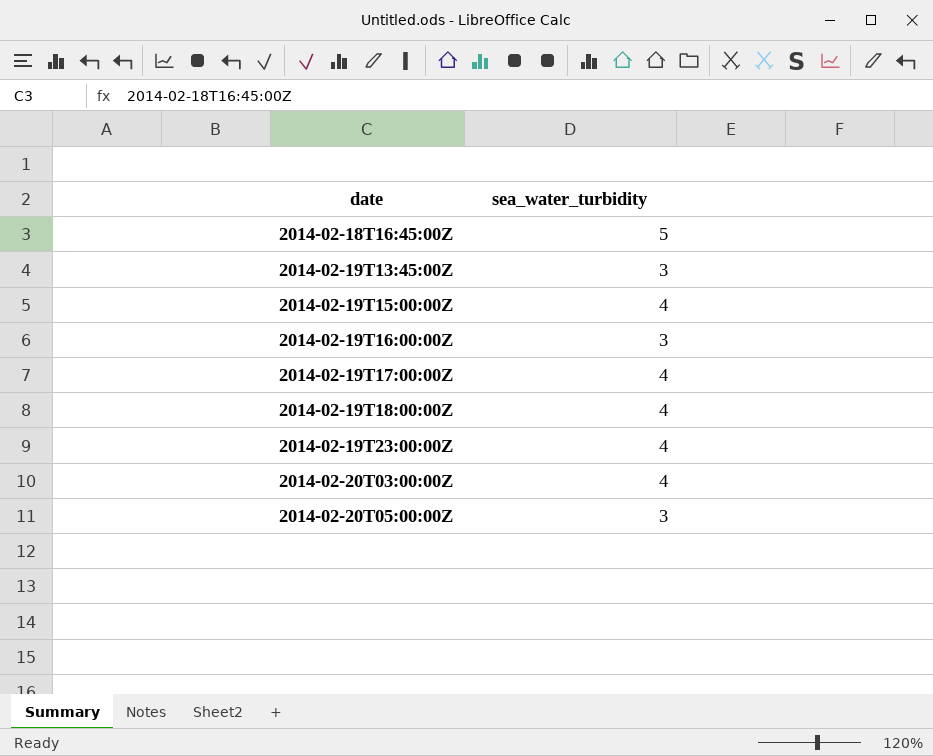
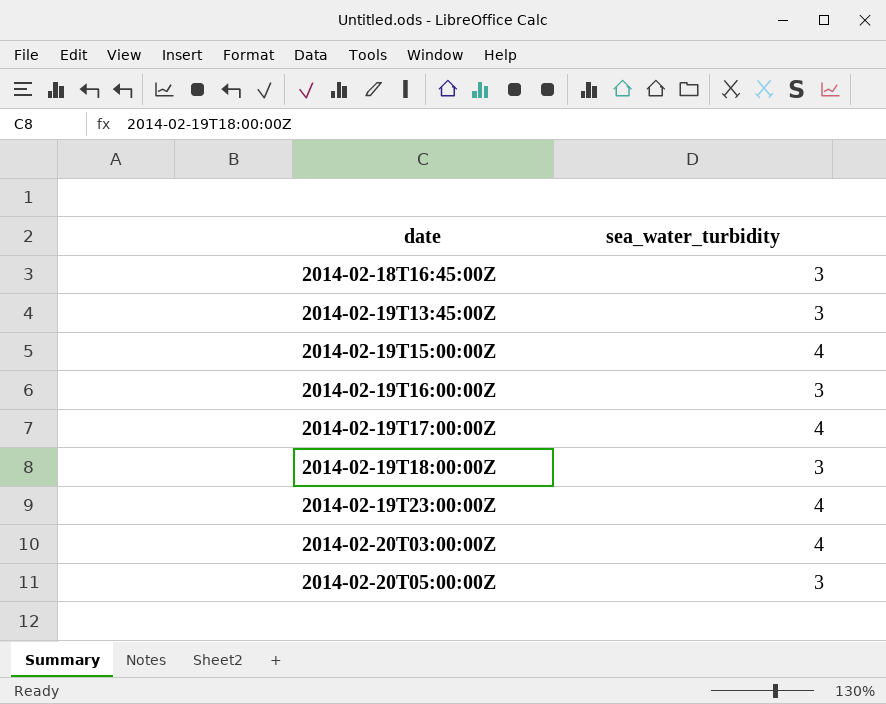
2014-02-18T16:45:00Z | sea_water_turbidity: 5 -> 3
2014-02-19T18:00:00Z | sea_water_turbidity: 4 -> 3

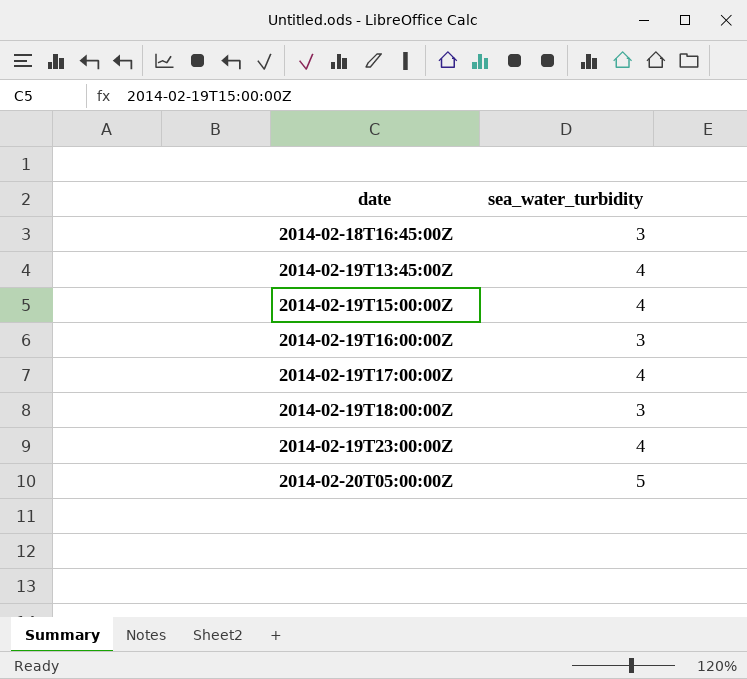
row 2014-02-20T03:00:00Z: 4 -> none
2014-02-19T13:45:00Z | sea_water_turbidity: 3 -> 4
2014-02-20T05:00:00Z | sea_water_turbidity: 3 -> 5

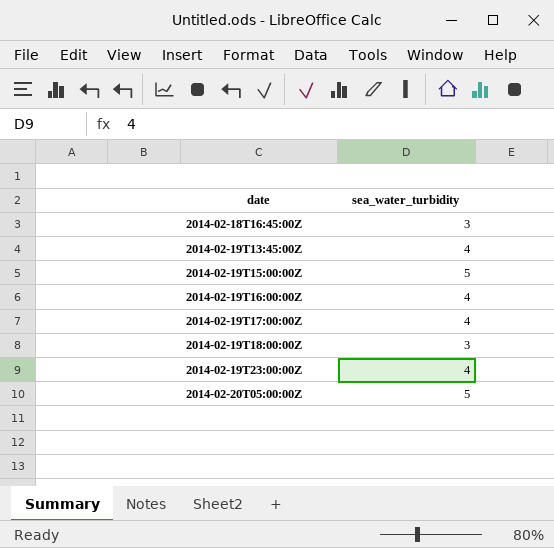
2014-02-19T15:00:00Z | sea_water_turbidity: 4 -> 5
2014-02-19T16:00:00Z | sea_water_turbidity: 3 -> 4

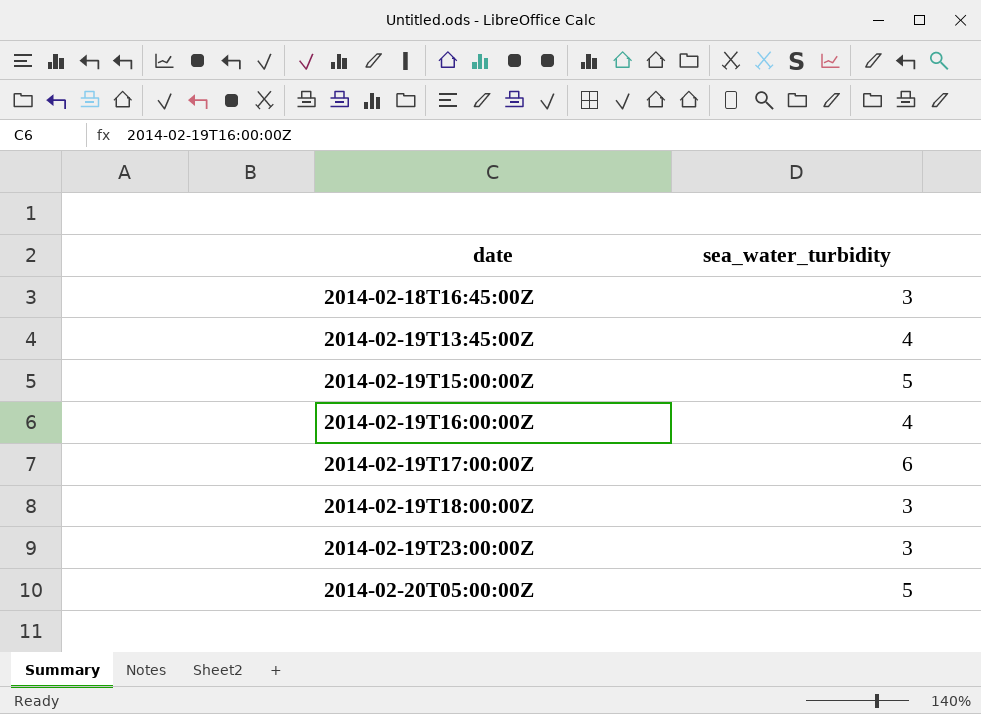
2014-02-19T17:00:00Z | sea_water_turbidity: 4 -> 6
2014-02-19T23:00:00Z | sea_water_turbidity: 4 -> 3

